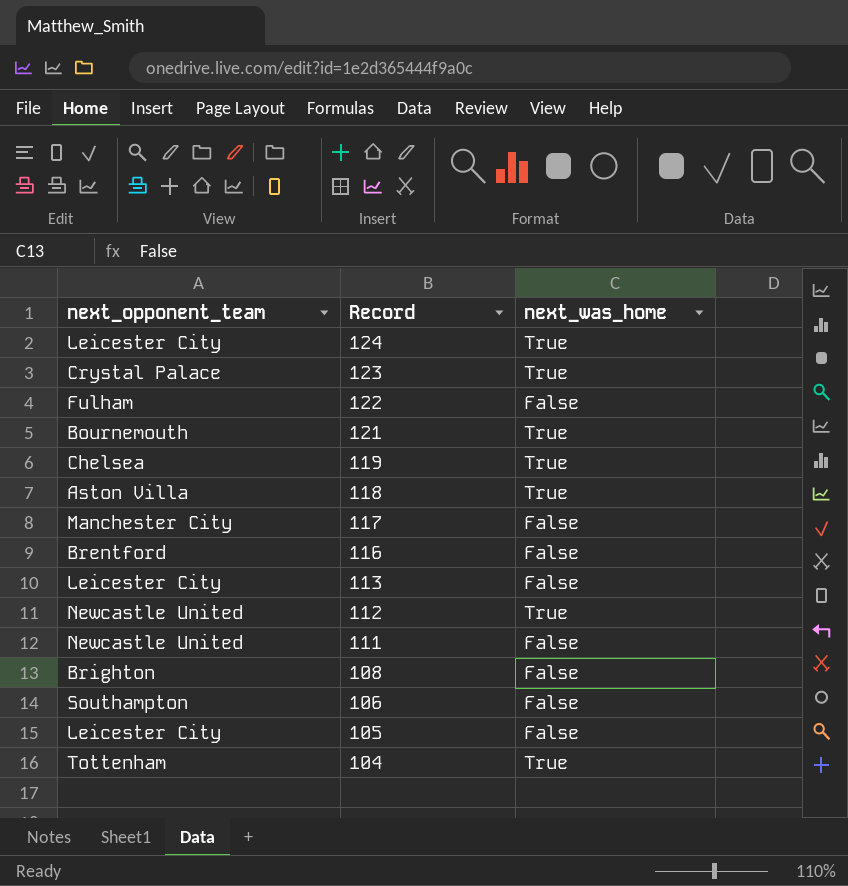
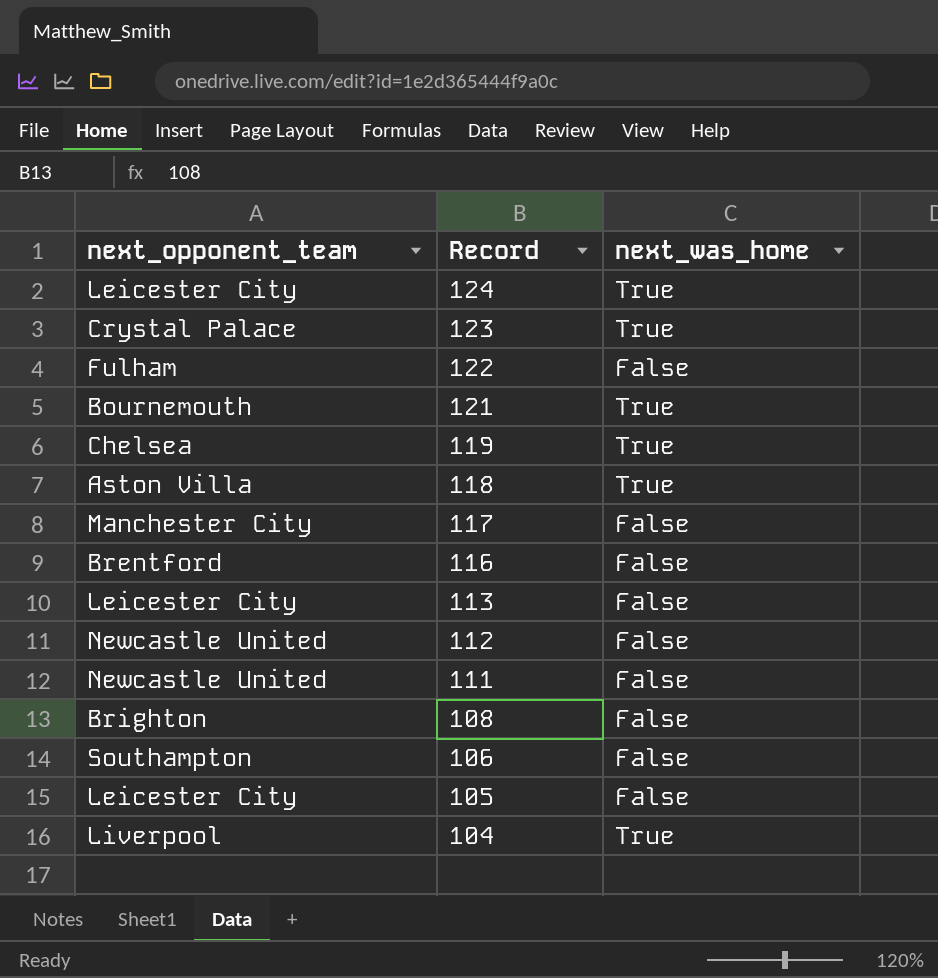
112 | next_was_home: True -> False
104 | next_opponent_team: Tottenham -> Liverpool

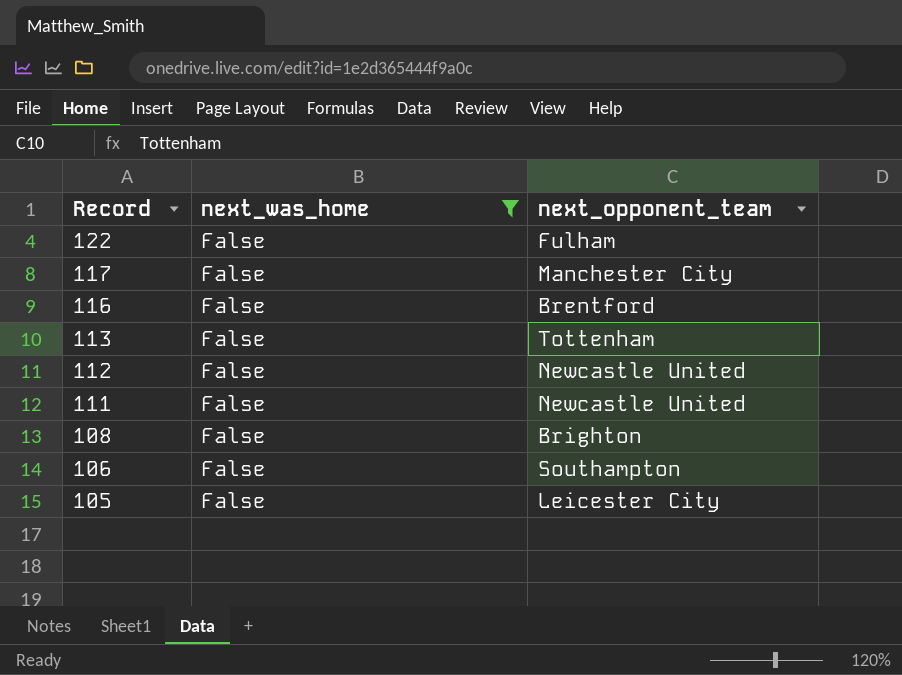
filter: none -> next_was_home = False
column next_opponent_team | position: 1 -> 3
113 | next_opponent_team: Leicester City -> Tottenham

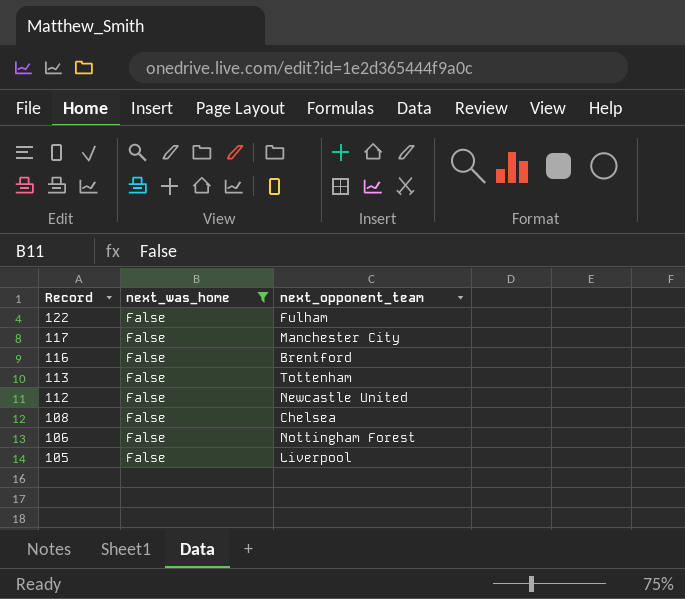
row 111: False | Newcastle United -> none
108 | next_opponent_team: Brighton -> Chelsea
106 | next_opponent_team: Southampton -> Nottingham Forest
105 | next_opponent_team: Leicester City -> Liverpool

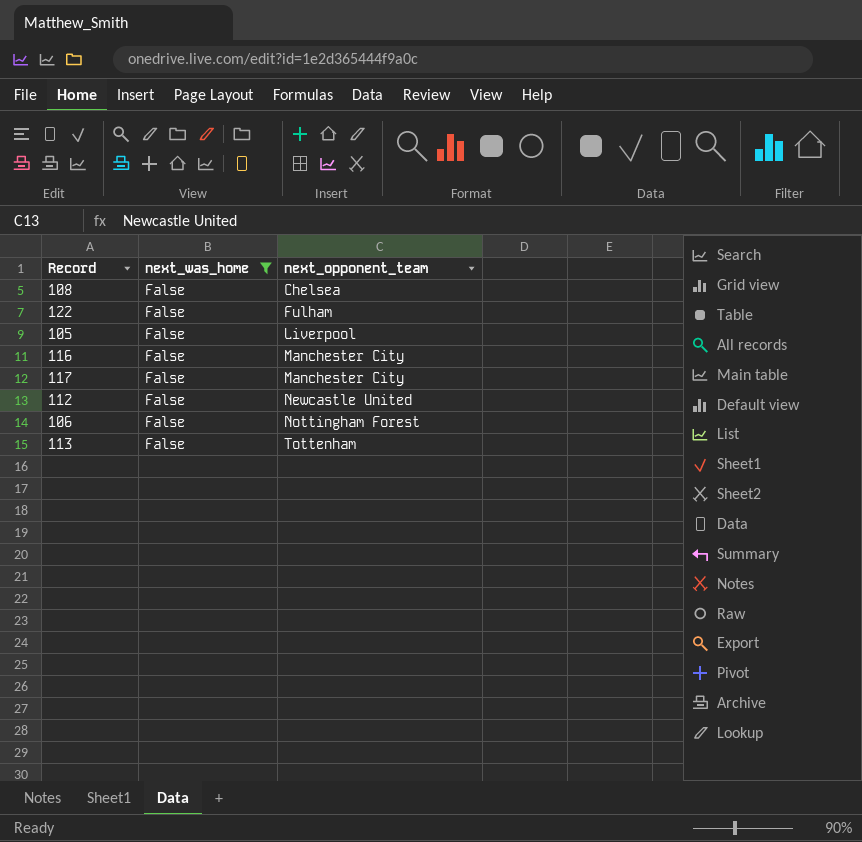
row order: Record descending -> next_opponent_team ascending
116 | next_opponent_team: Brentford -> Manchester City

